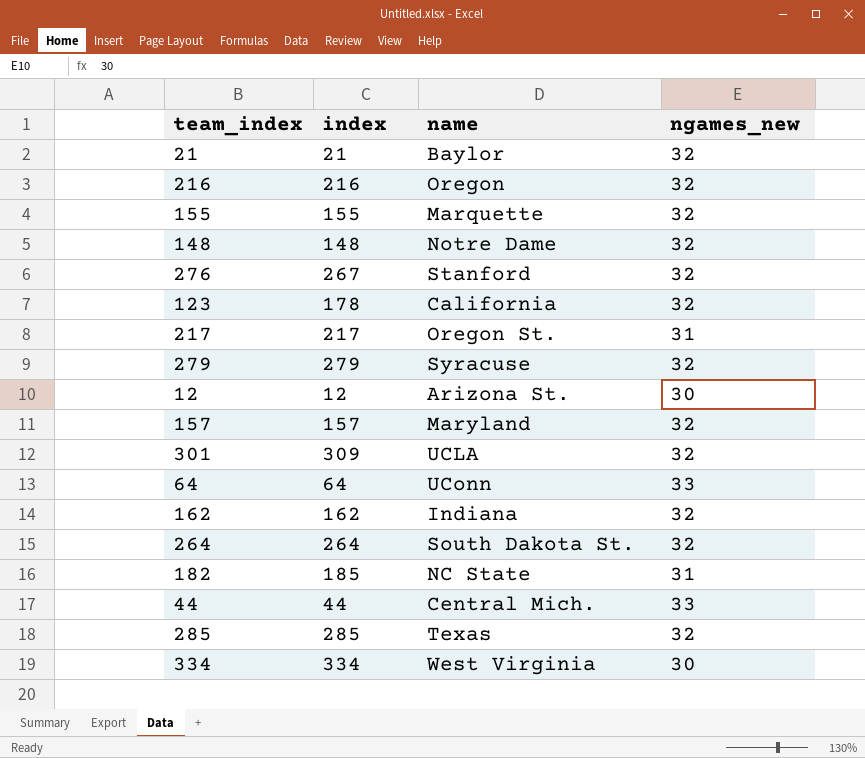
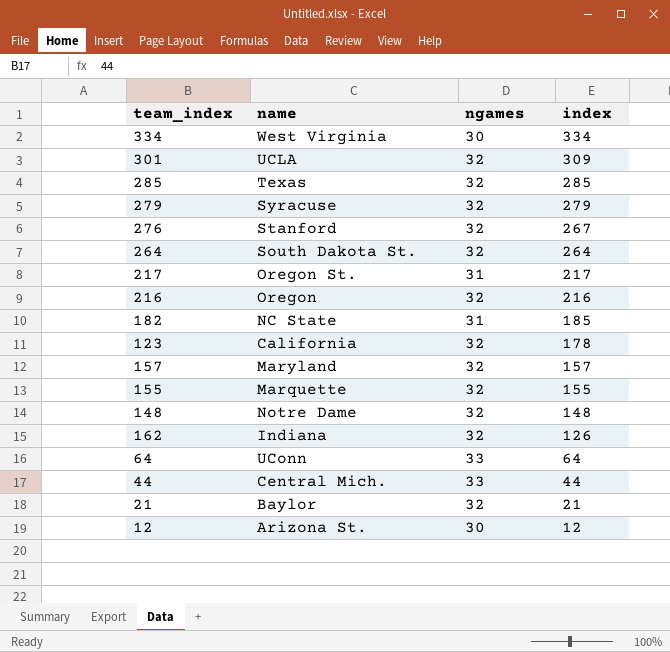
row order: none -> index descending
column name: ngames_new -> ngames
column index | position: 2 -> 4
162 | index: 162 -> 126

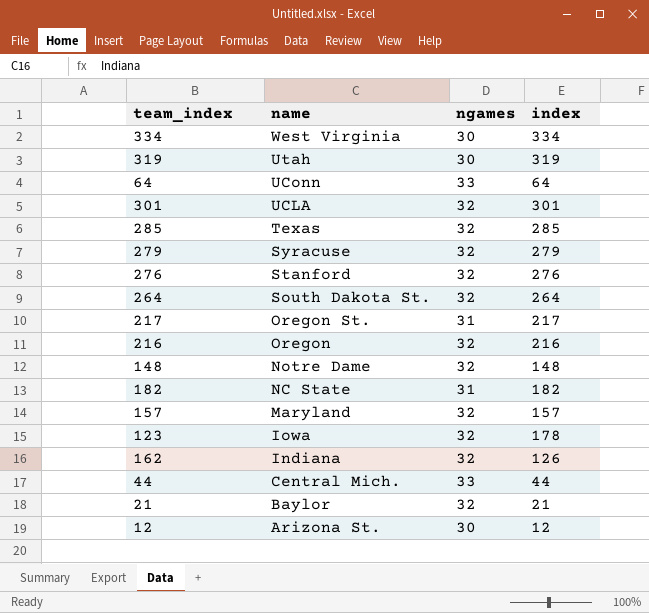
row order: index descending -> name descending
row 155: Marquette | 32 | 155 -> none
row 319: none -> Utah | 30 | 319
301 | index: 309 -> 301
276 | index: 267 -> 276
182 | index: 185 -> 182
123 | name: California -> Iowa

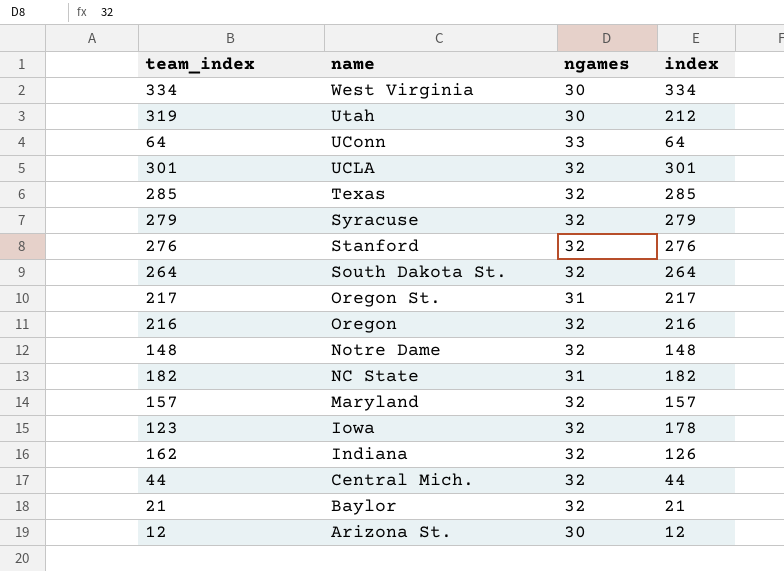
319 | index: 319 -> 212
44 | ngames: 33 -> 32

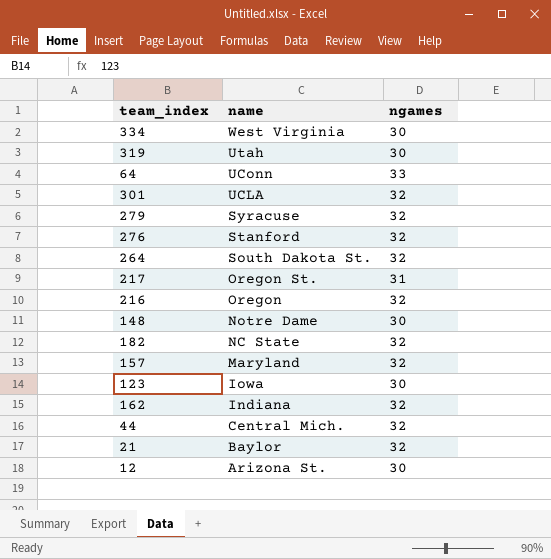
column index | position: 4 -> none
row 285: Texas | 32 | 285 -> none
148 | ngames: 32 -> 30
182 | ngames: 31 -> 32
123 | ngames: 32 -> 30

